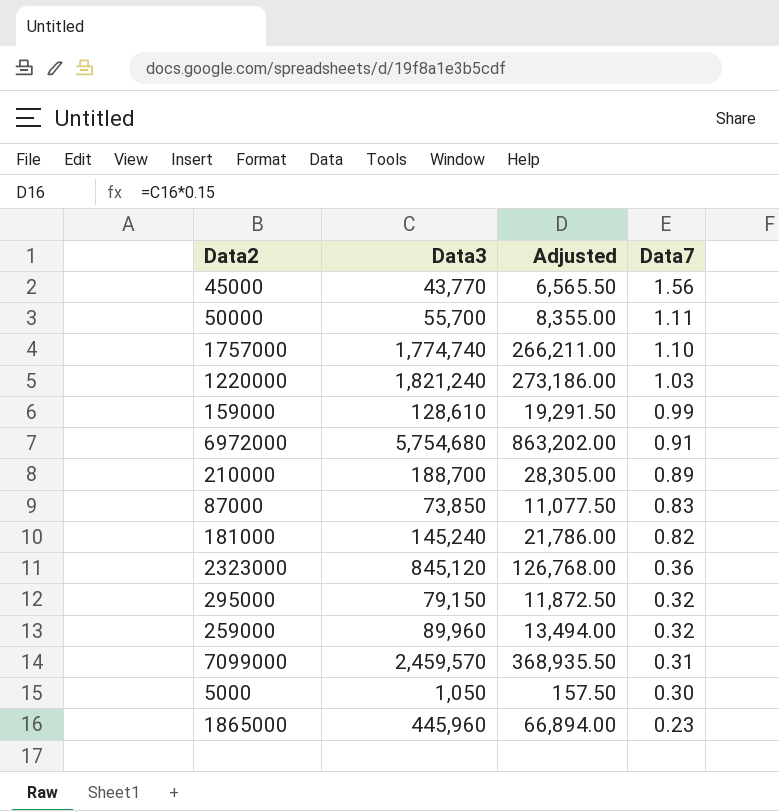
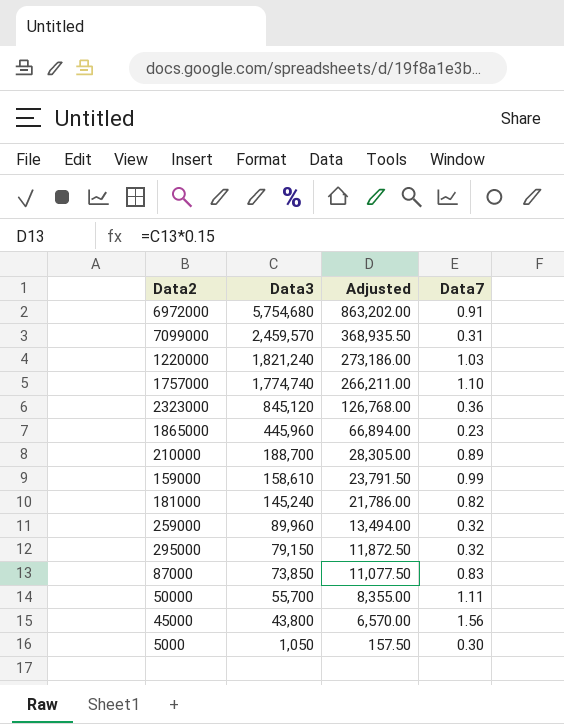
row order: Data7 descending -> Data3 descending
159000 | Data3: 128,610 -> 158,610
159000 | Adjusted: 19,291.50 -> 23,791.50
45000 | Data3: 43,770 -> 43,800
45000 | Adjusted: 6,565.50 -> 6,570.00

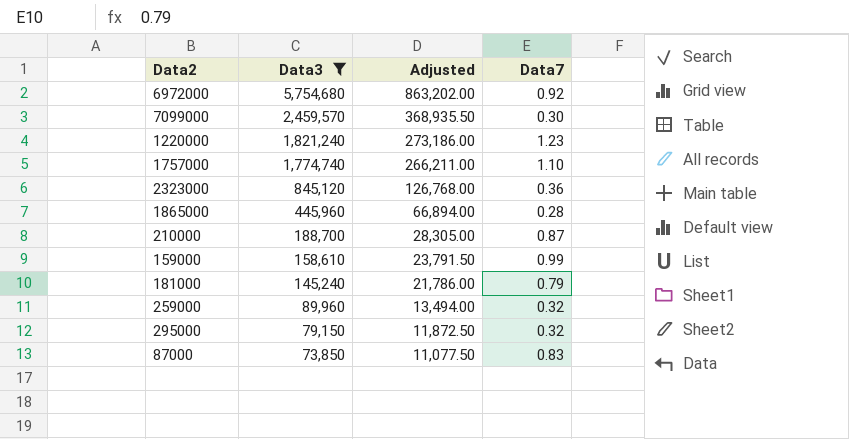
filter: none -> Data3 >= 73,850
6972000 | Data7: 0.91 -> 0.92
7099000 | Data7: 0.31 -> 0.30
1220000 | Data7: 1.03 -> 1.23
1865000 | Data7: 0.23 -> 0.28
210000 | Data7: 0.89 -> 0.87
181000 | Data7: 0.82 -> 0.79

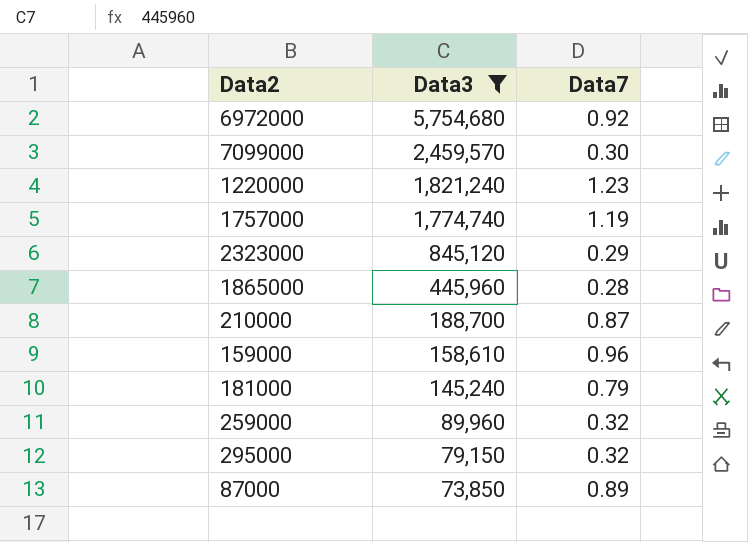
column Adjusted | formula: [Data3] * 0.15 -> none
1757000 | Data7: 1.10 -> 1.19
2323000 | Data7: 0.36 -> 0.29
159000 | Data7: 0.99 -> 0.96
87000 | Data7: 0.83 -> 0.89

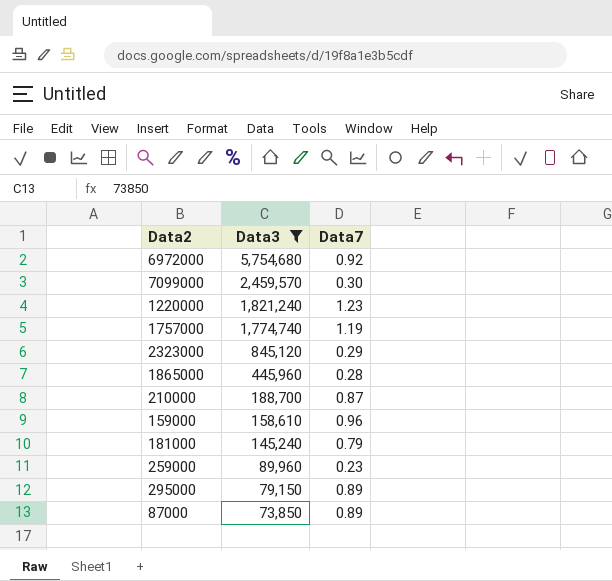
259000 | Data7: 0.32 -> 0.23
295000 | Data7: 0.32 -> 0.89

